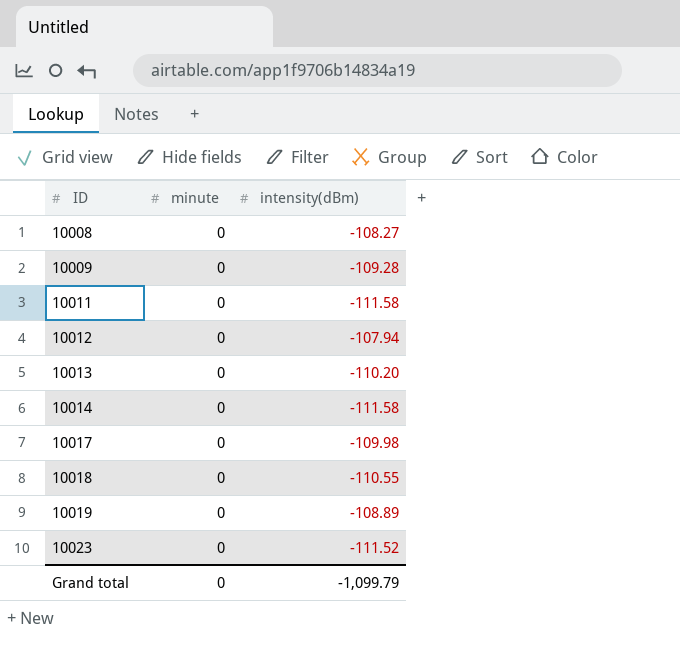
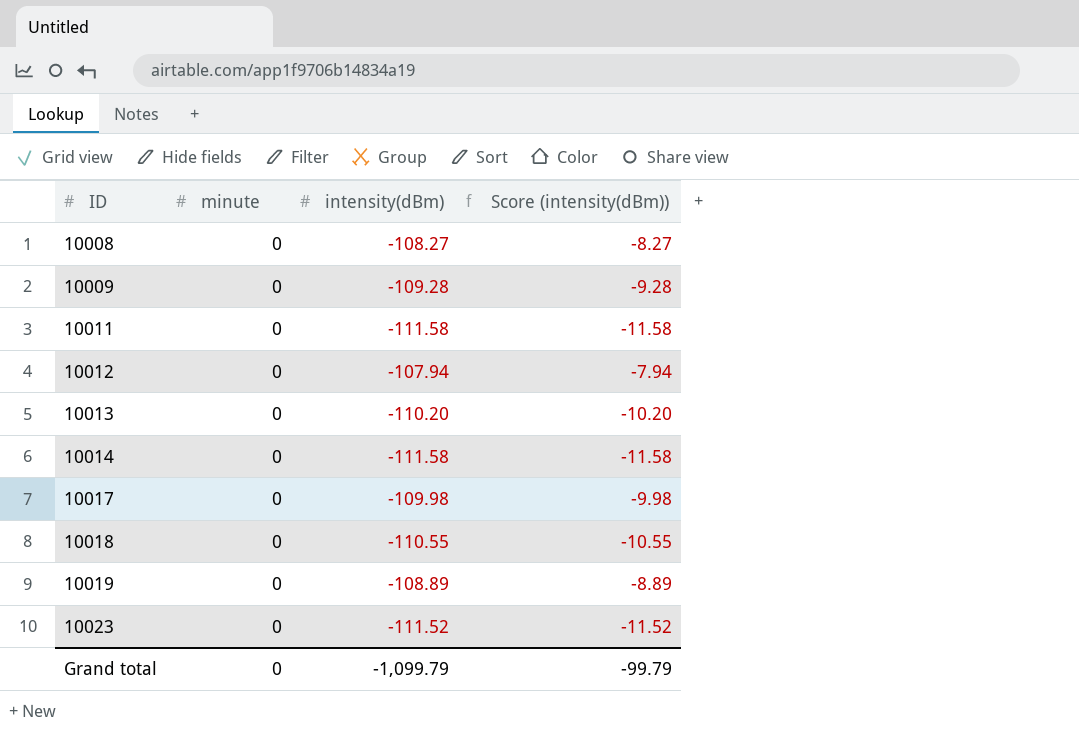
column Score (intensity(dBm)) | formula: none -> [intensity(dBm)] + 100

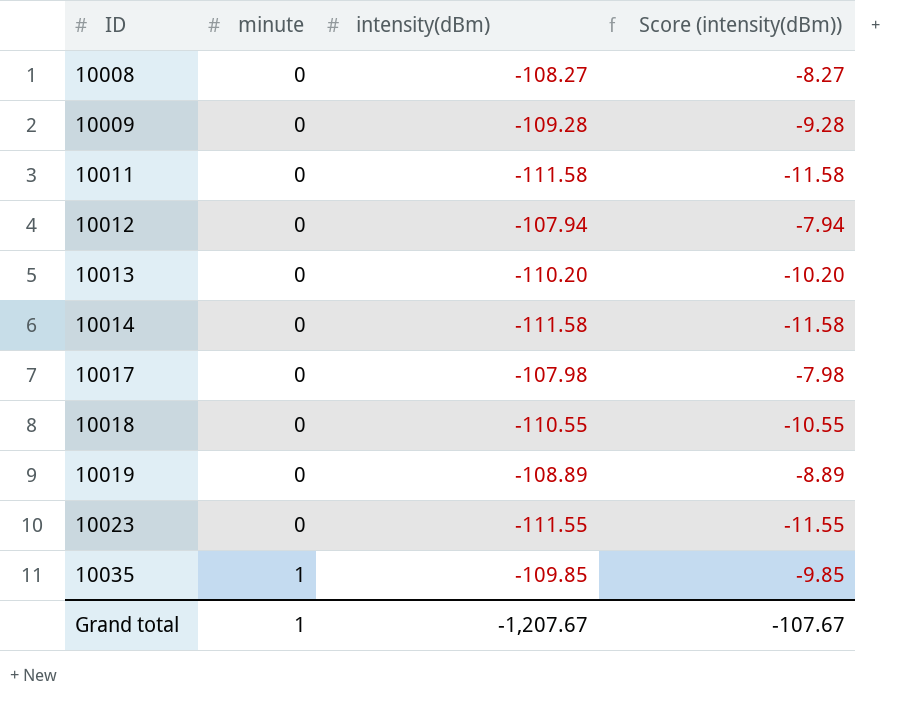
10017 | intensity(dBm): -109.98 -> -107.98
10017 | Score (intensity(dBm)): -9.98 -> -7.98
10023 | intensity(dBm): -111.52 -> -111.55
10023 | Score (intensity(dBm)): -11.52 -> -11.55
row 10035: none -> 1 | -109.85 | -9.85
Grand total | minute: 0 -> 1
Grand total | intensity(dBm): -1,099.79 -> -1,207.67
Grand total | Score (intensity(dBm)): -99.79 -> -107.67

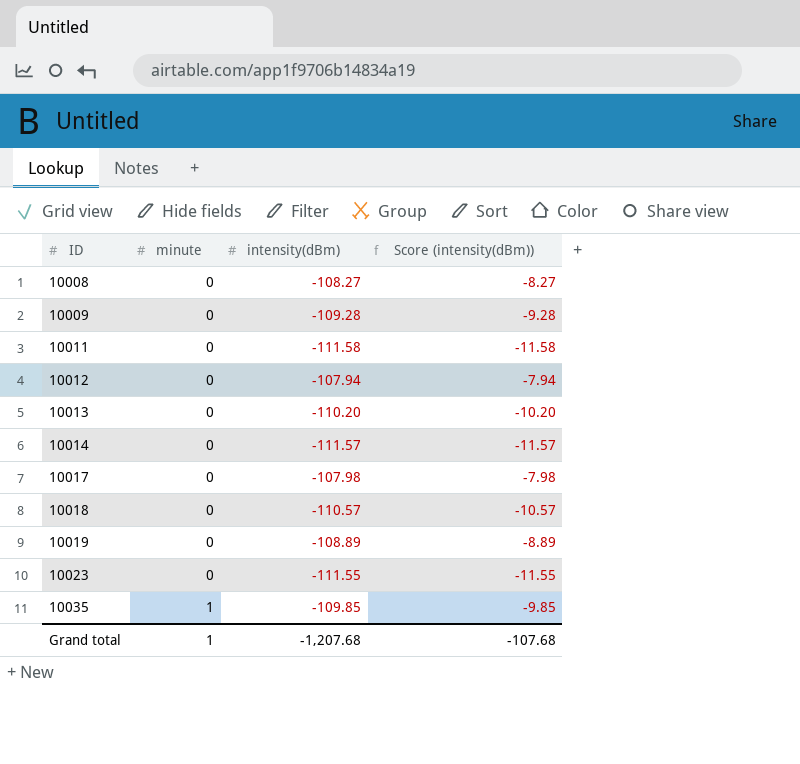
10014 | intensity(dBm): -111.58 -> -111.57
10014 | Score (intensity(dBm)): -11.58 -> -11.57
10018 | intensity(dBm): -110.55 -> -110.57
10018 | Score (intensity(dBm)): -10.55 -> -10.57
Grand total | intensity(dBm): -1,207.67 -> -1,207.68
Grand total | Score (intensity(dBm)): -107.67 -> -107.68

